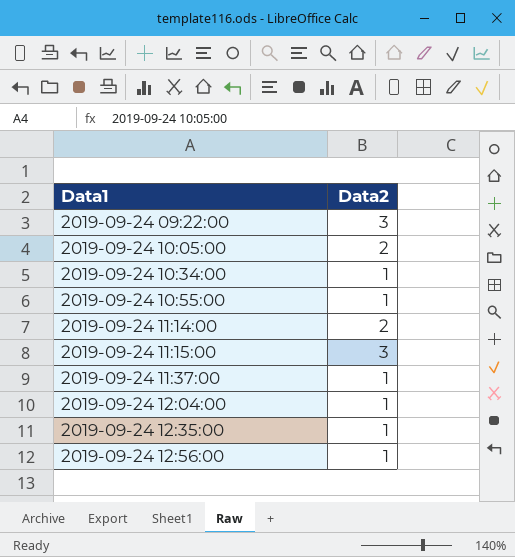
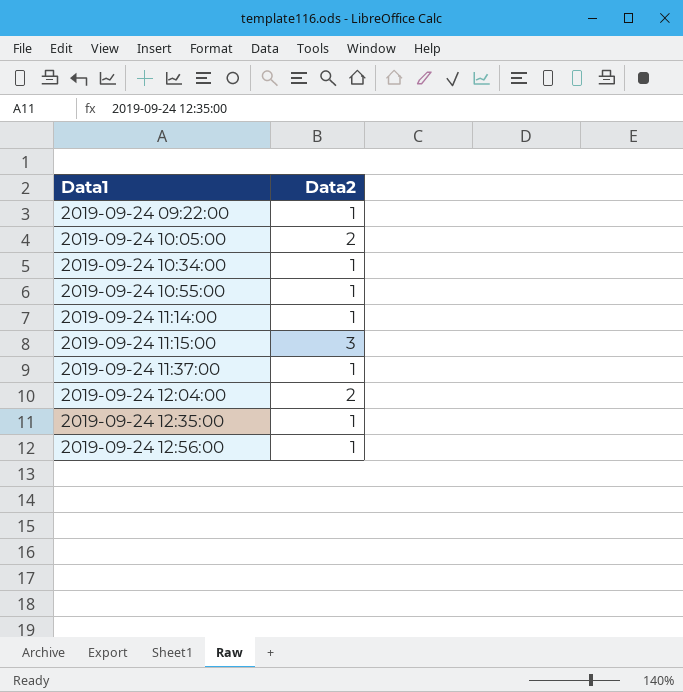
2019-09-24 09:22:00 | Data2: 3 -> 1
2019-09-24 11:14:00 | Data2: 2 -> 1
2019-09-24 12:04:00 | Data2: 1 -> 2

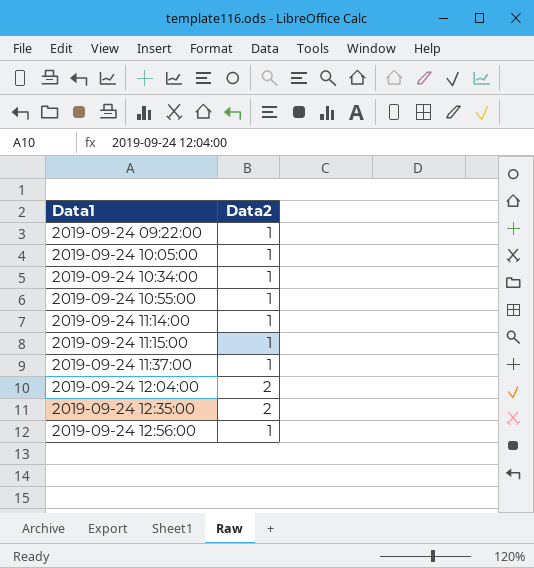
2019-09-24 10:05:00 | Data2: 2 -> 1
2019-09-24 11:15:00 | Data2: 3 -> 1
2019-09-24 12:35:00 | Data2: 1 -> 2

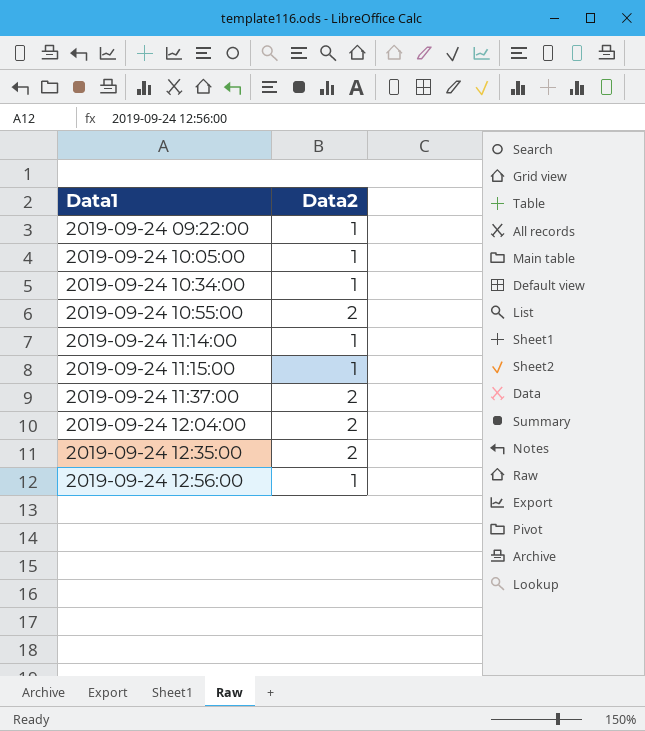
2019-09-24 10:55:00 | Data2: 1 -> 2
2019-09-24 11:37:00 | Data2: 1 -> 2

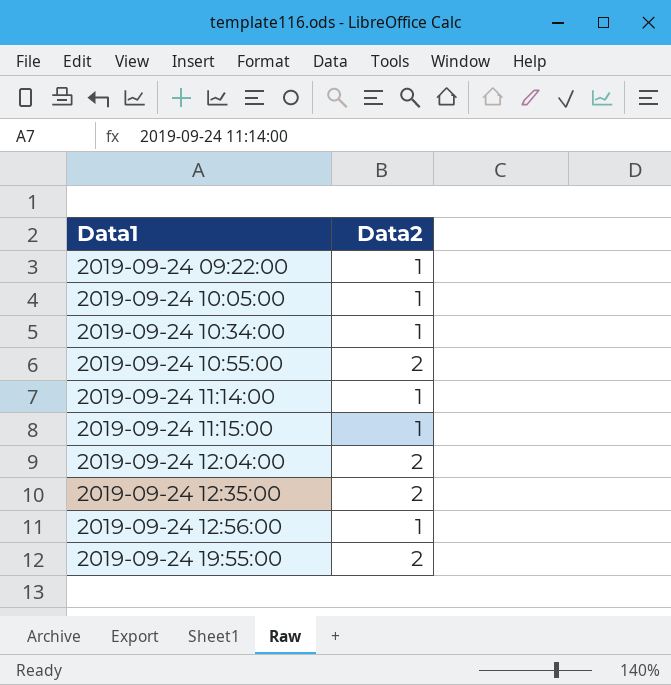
row 2019-09-24 11:37:00: 2 -> none
row 2019-09-24 19:55:00: none -> 2

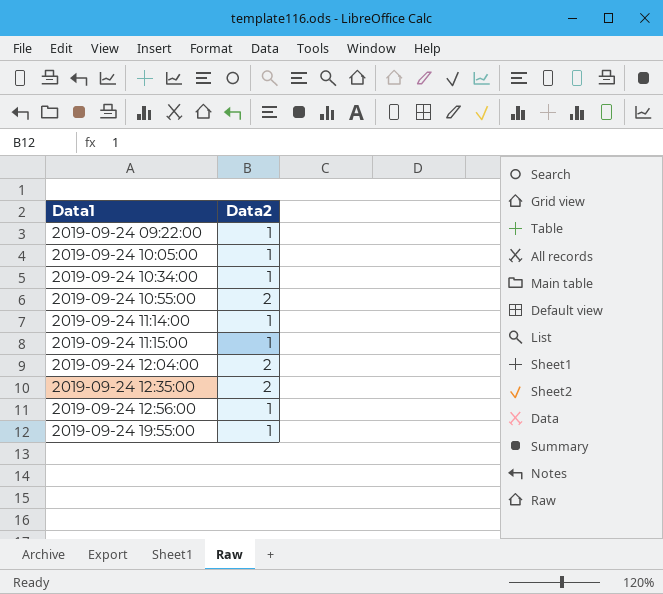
2019-09-24 19:55:00 | Data2: 2 -> 1

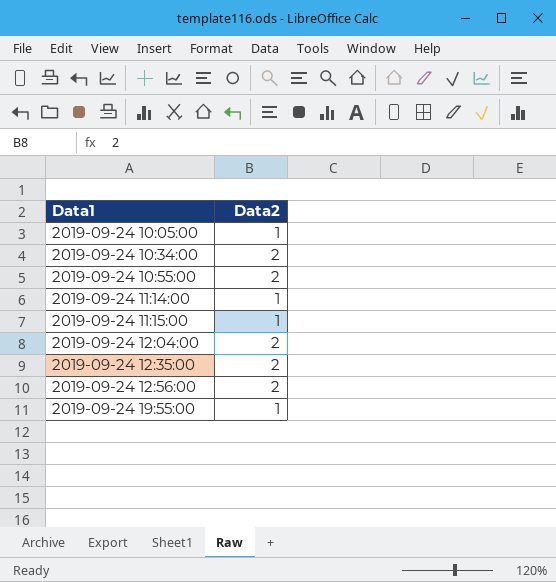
row 2019-09-24 09:22:00: 1 -> none
2019-09-24 10:34:00 | Data2: 1 -> 2
2019-09-24 12:56:00 | Data2: 1 -> 2

